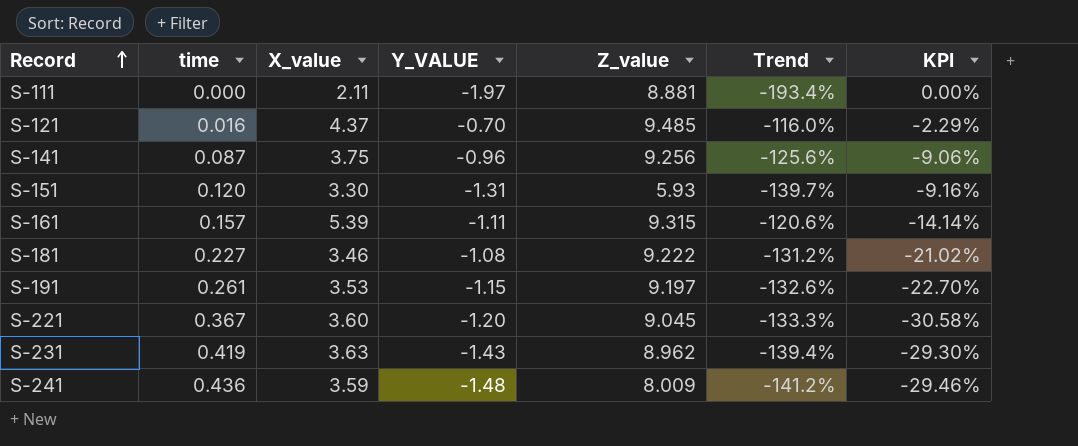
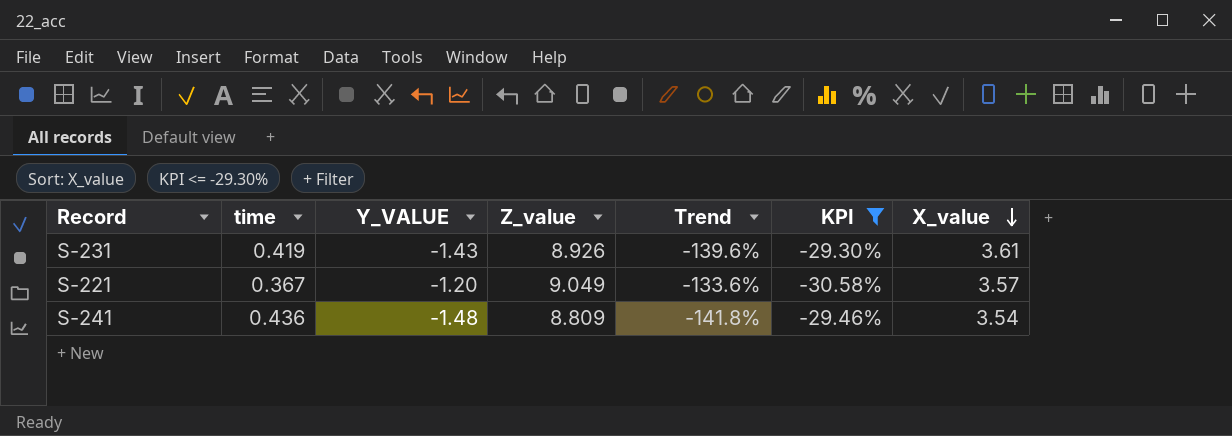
filter: none -> KPI <= -29.30%
row order: Record ascending -> X_value descending
column X_value | position: 3 -> 7
S-231 | Z_value: 8.962 -> 8.926
S-231 | Trend: -139.4% -> -139.6%
S-231 | X_value: 3.63 -> 3.61
S-221 | Z_value: 9.045 -> 9.049
S-221 | Trend: -133.3% -> -133.6%
S-221 | X_value: 3.60 -> 3.57
S-241 | Z_value: 8.009 -> 8.809
S-241 | Trend: -141.2% -> -141.8%
S-241 | X_value: 3.59 -> 3.54

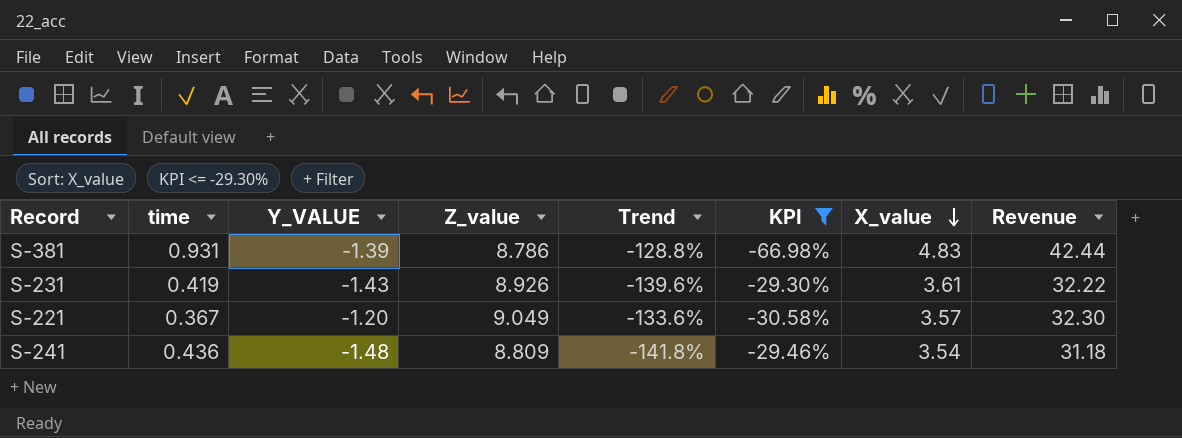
column Revenue | formula: none -> [Z_value] * [X_value]
row S-381: none -> 0.931 | -1.39 | 8.786 | -128.8% | -66.98% | 4.83 | 42.44

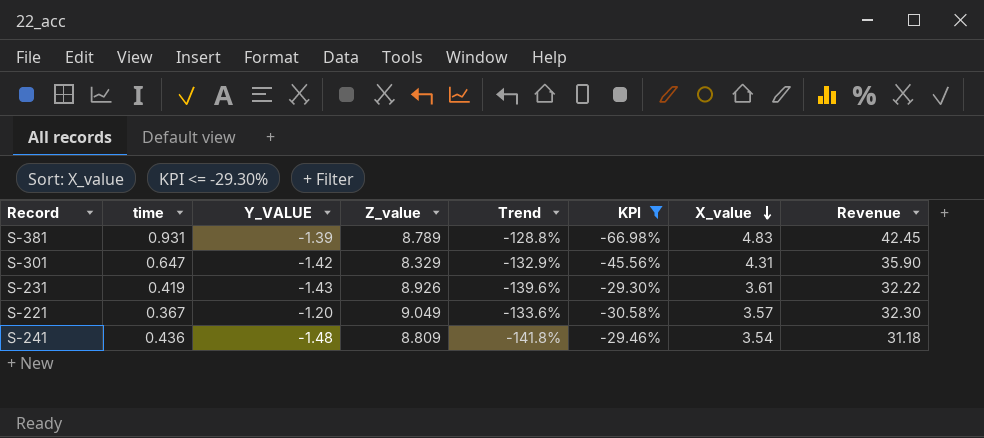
S-381 | Z_value: 8.786 -> 8.789
S-381 | Revenue: 42.44 -> 42.45
row S-301: none -> 0.647 | -1.42 | 8.329 | -132.9% | -45.56% | 4.31 | 35.90

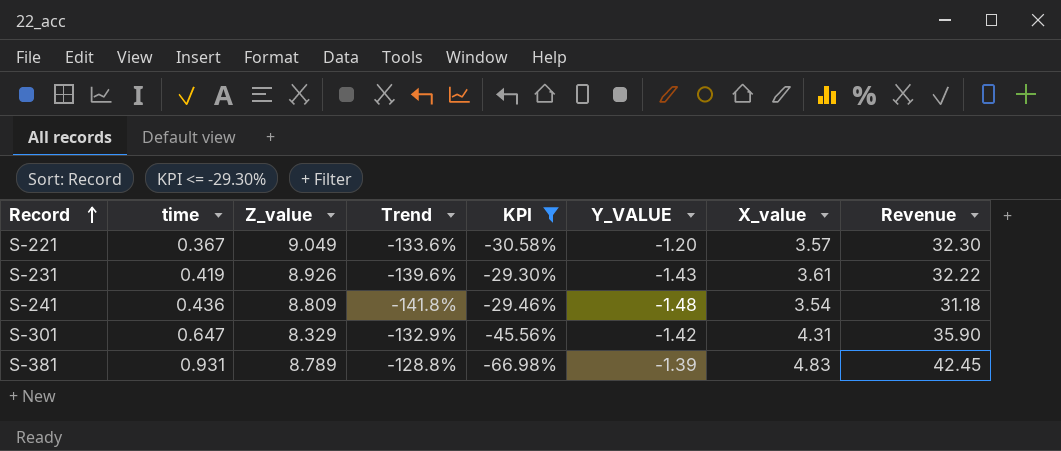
row order: X_value descending -> Record ascending
column Y_VALUE | position: 3 -> 6

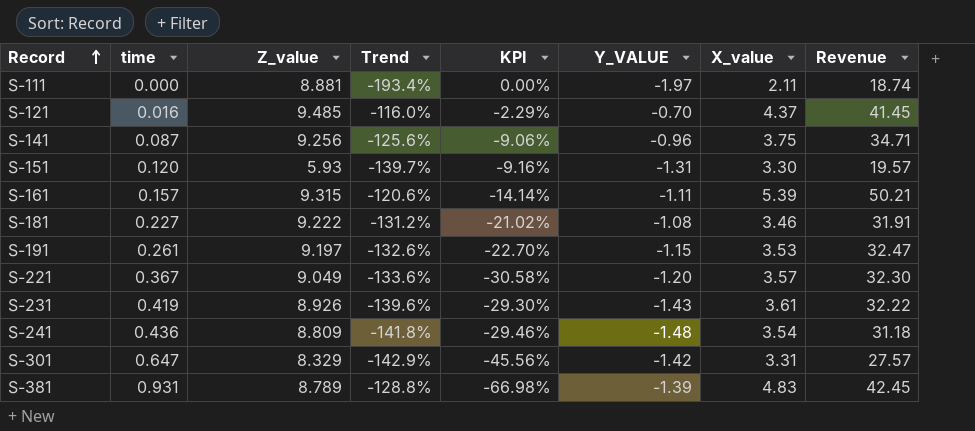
filter: KPI <= -29.30% -> none
S-301 | Trend: -132.9% -> -142.9%
S-301 | X_value: 4.31 -> 3.31
S-301 | Revenue: 35.90 -> 27.57

